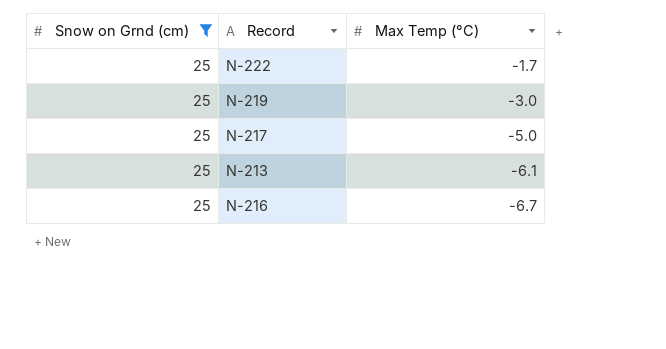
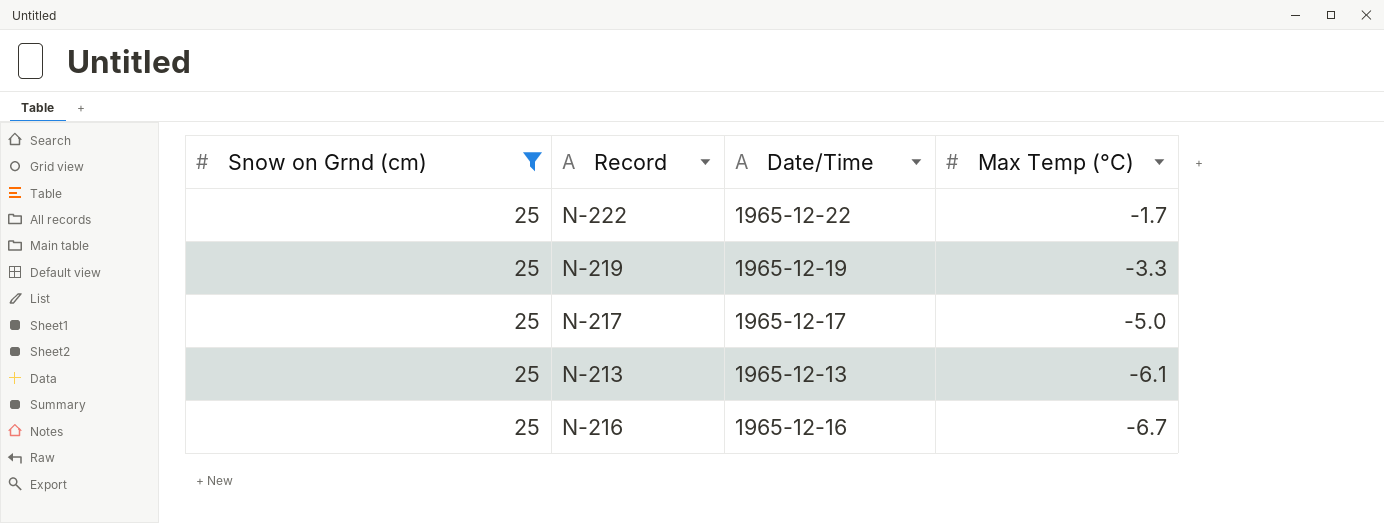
column Date/Time | position: none -> 3
N-219 | Max Temp (°C): -3.0 -> -3.3

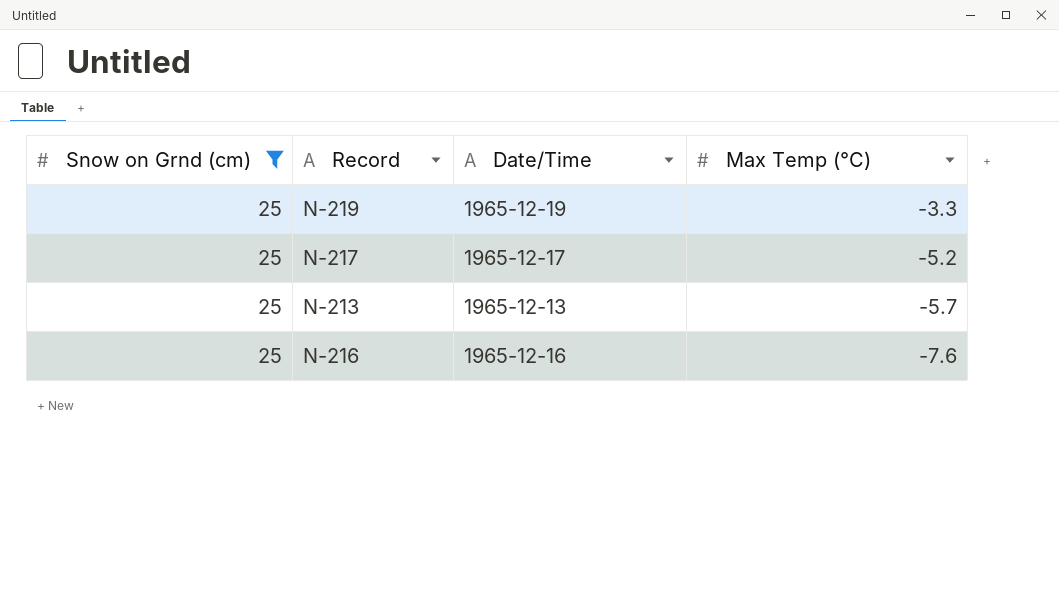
row N-222: 25 | 1965-12-22 | -1.7 -> none
N-217 | Max Temp (°C): -5.0 -> -5.2
N-213 | Max Temp (°C): -6.1 -> -5.7
N-216 | Max Temp (°C): -6.7 -> -7.6

